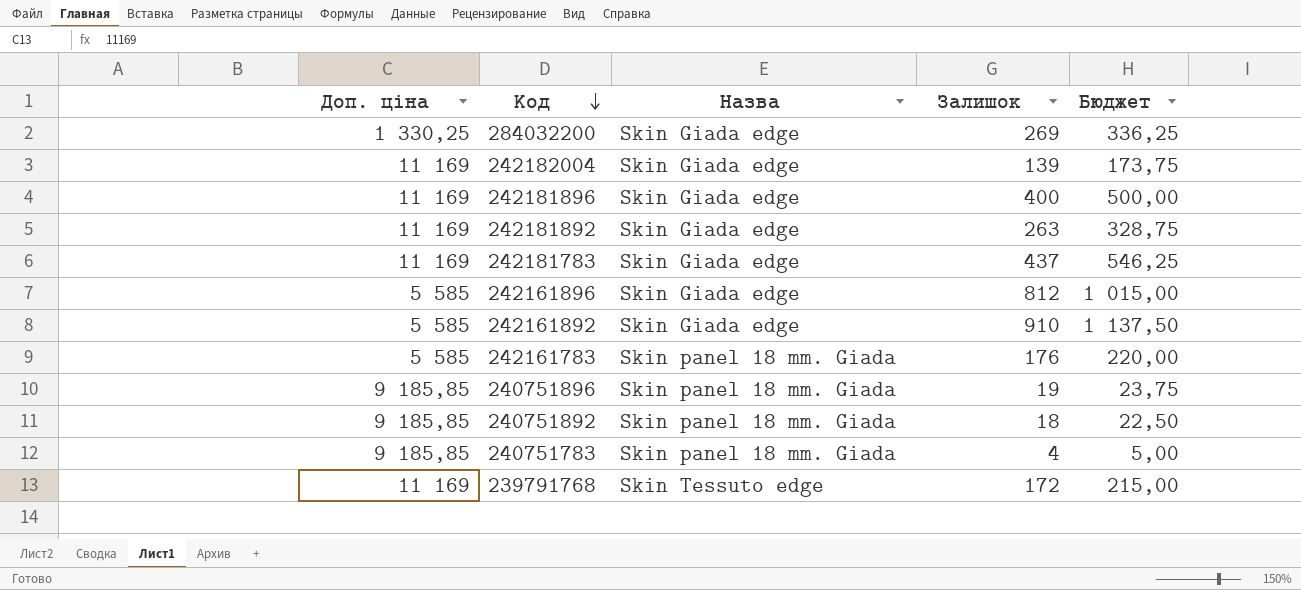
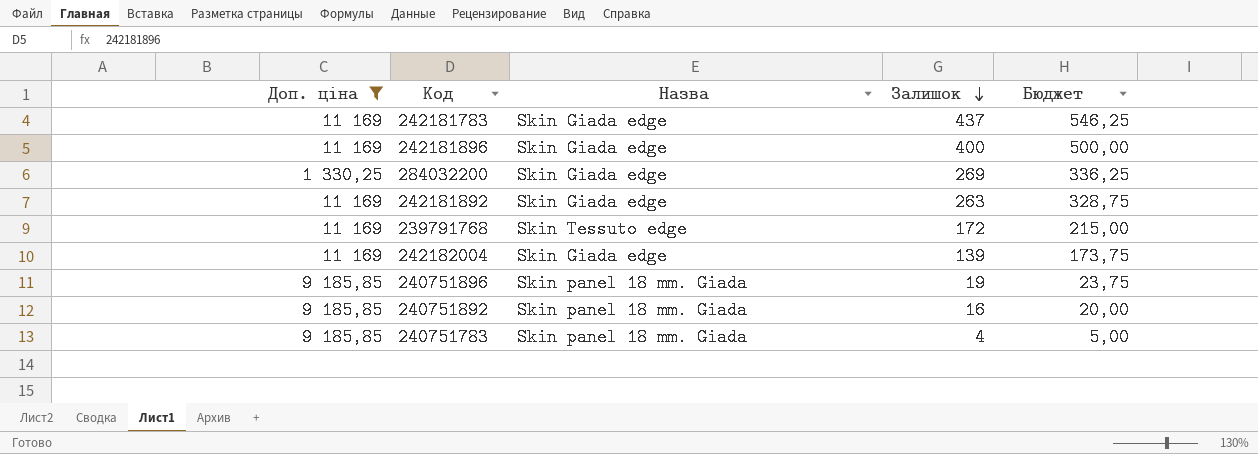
filter: none -> Доп. ціна != 5 585
row order: Код descending -> Залишок descending
240751892 | Залишок: 18 -> 16
240751892 | Бюджет: 22,50 -> 20,00

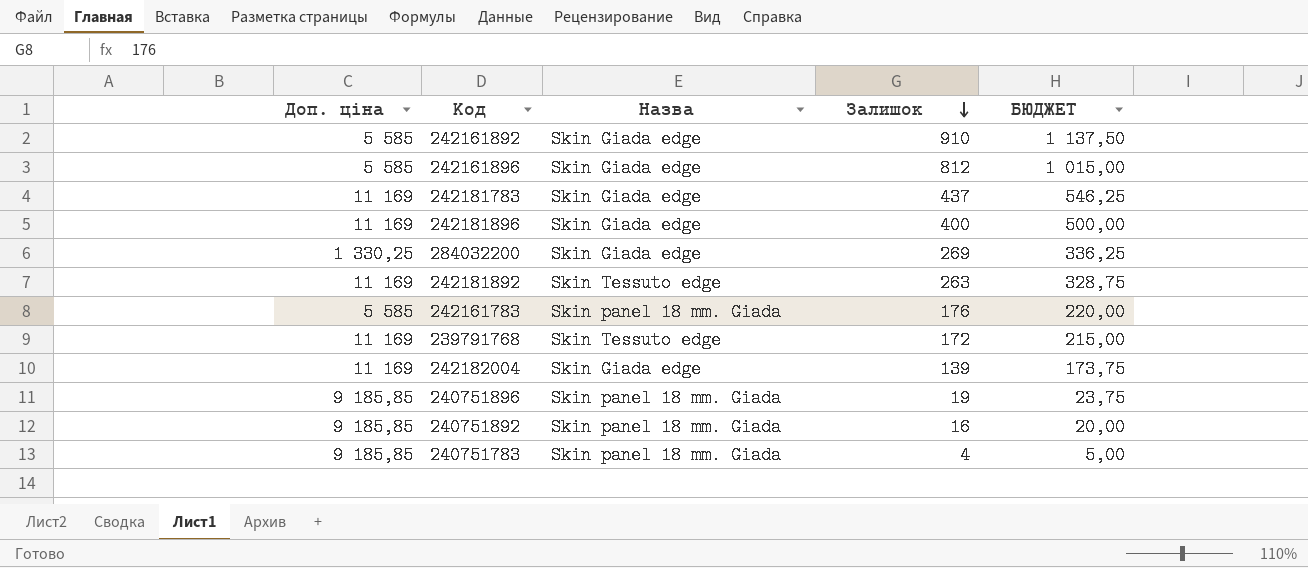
filter: Доп. ціна != 5 585 -> none
column name: Бюджет -> БЮДЖЕТ
242181892 | Назва: Skin Giada edge -> Skin Tessuto edge

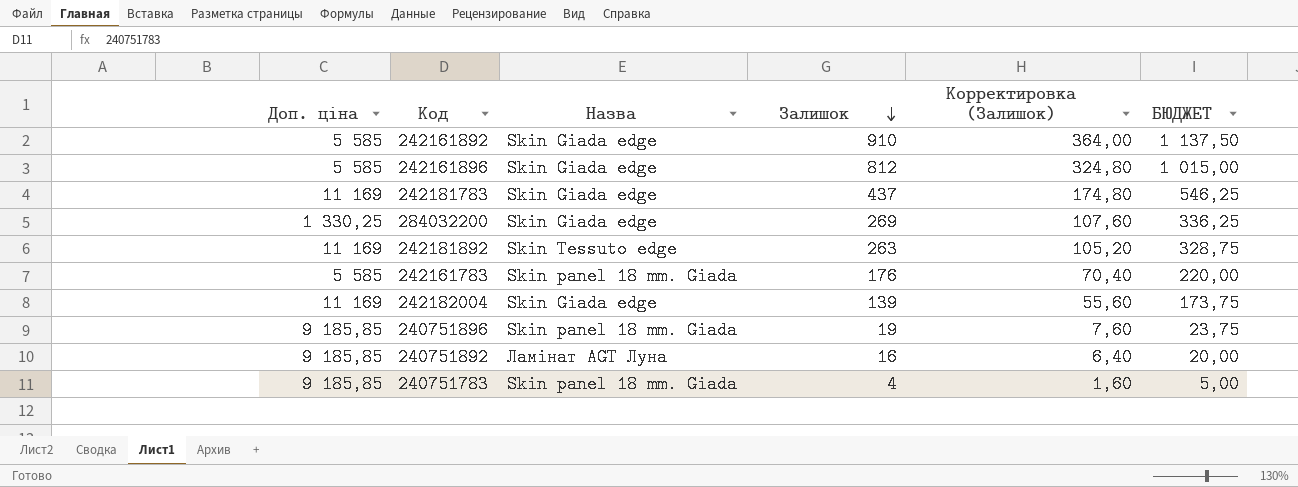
column Корректировка (Залишок) | formula: none -> [Залишок] * 0,4
row 242181896: 11 169 | Skin Giada edge | 400 | 500,00 -> none
row 239791768: 11 169 | Skin Tessuto edge | 172 | 215,00 -> none
240751892 | Назва: Skin panel 18 mm. Giada -> Ламінат AGT Луна

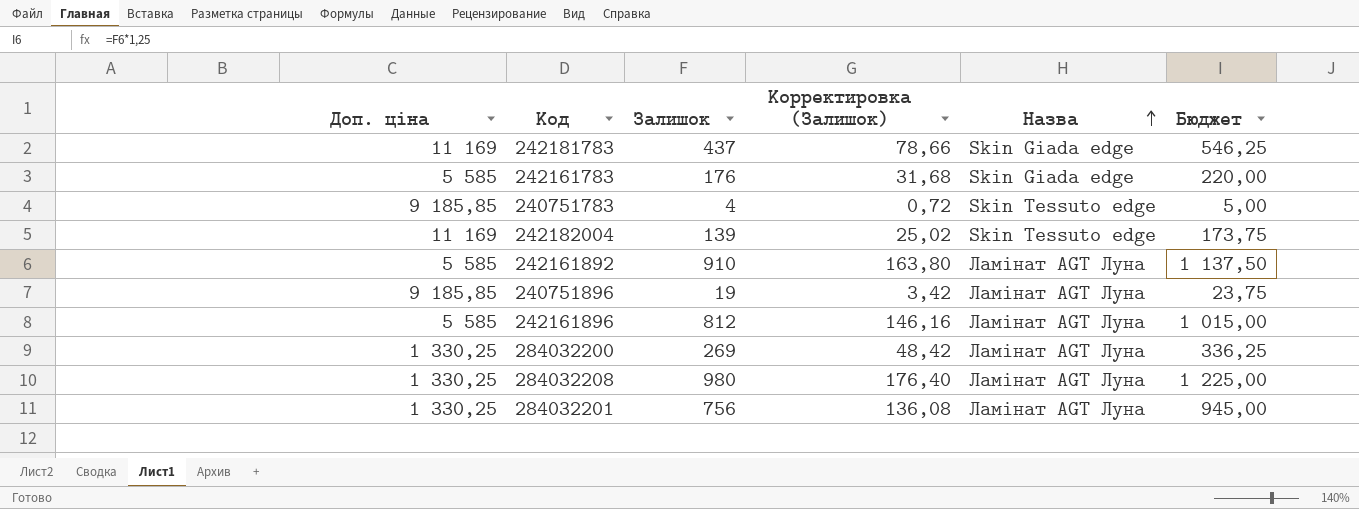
row order: Залишок descending -> Назва ascending
column Корректировка (Залишок) | formula: [Залишок] * 0,4 -> [Залишок] * 0,18
column Назва | position: 3 -> 5
column name: БЮДЖЕТ -> Бюджет
row 242181892: 11 169 | Skin Tessuto edge | 263 | 105,20 | 328,75 -> none
row 240751892: 9 185,85 | Ламінат AGT Луна | 16 | 6,40 | 20,00 -> none
242161783 | Назва: Skin panel 18 mm. Giada -> Skin Giada edge
240751783 | Назва: Skin panel 18 mm. Giada -> Skin Tessuto edge
242182004 | Назва: Skin Giada edge -> Skin Tessuto edge
242161892 | Назва: Skin Giada edge -> Ламінат AGT Луна
240751896 | Назва: Skin panel 18 mm. Giada -> Ламінат AGT Луна
242161896 | Назва: Skin Giada edge -> Ламінат AGT Луна
284032200 | Назва: Skin Giada edge -> Ламінат AGT Луна
row 284032208: none -> 1 330,25 | 980 | 176,40 | Ламінат AGT Луна | 1 225,00
row 284032201: none -> 1 330,25 | 756 | 136,08 | Ламінат AGT Луна | 945,00

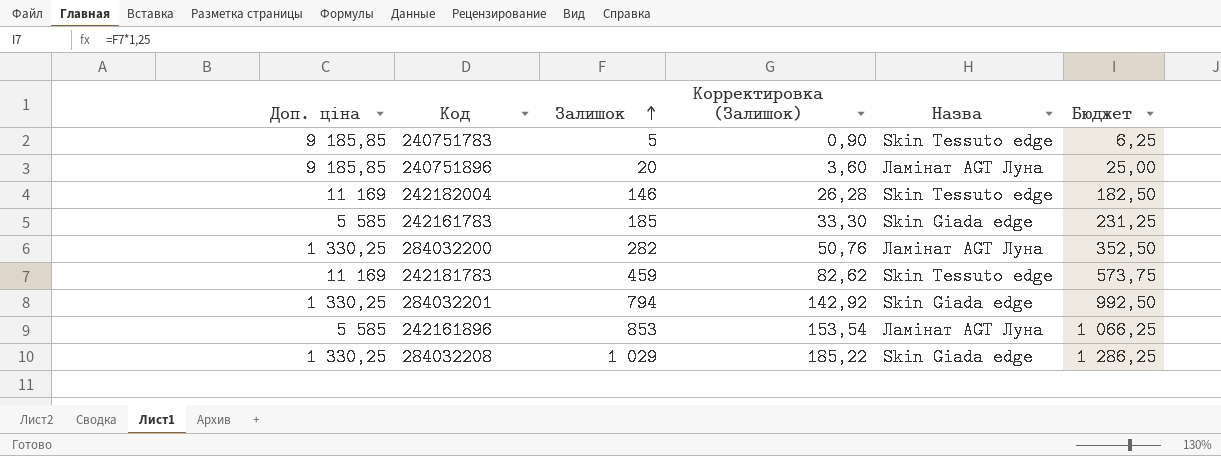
row order: Назва ascending -> Залишок ascending
row 242161892: 5 585 | 910 | 163,80 | Ламінат AGT Луна | 1 137,50 -> none
240751783 | Залишок: 4 -> 5
240751783 | Корректировка (Залишок): 0,72 -> 0,90
240751783 | Бюджет: 5,00 -> 6,25
240751896 | Залишок: 19 -> 20
240751896 | Корректировка (Залишок): 3,42 -> 3,60
240751896 | Бюджет: 23,75 -> 25,00
242182004 | Залишок: 139 -> 146
242182004 | Корректировка (Залишок): 25,02 -> 26,28
242182004 | Бюджет: 173,75 -> 182,50
242161783 | Залишок: 176 -> 185
242161783 | Корректировка (Залишок): 31,68 -> 33,30
242161783 | Бюджет: 220,00 -> 231,25
284032200 | Залишок: 269 -> 282
284032200 | Корректировка (Залишок): 48,42 -> 50,76
284032200 | Бюджет: 336,25 -> 352,50
242181783 | Залишок: 437 -> 459
242181783 | Корректировка (Залишок): 78,66 -> 82,62
242181783 | Назва: Skin Giada edge -> Skin Tessuto edge
242181783 | Бюджет: 546,25 -> 573,75
284032201 | Залишок: 756 -> 794
284032201 | Корректировка (Залишок): 136,08 -> 142,92
284032201 | Назва: Ламінат AGT Луна -> Skin Giada edge
284032201 | Бюджет: 945,00 -> 992,50
242161896 | Залишок: 812 -> 853
242161896 | Корректировка (Залишок): 146,16 -> 153,54
242161896 | Бюджет: 1 015,00 -> 1 066,25
284032208 | Залишок: 980 -> 1 029
284032208 | Корректировка (Залишок): 176,40 -> 185,22
284032208 | Назва: Ламінат AGT Луна -> Skin Giada edge
284032208 | Бюджет: 1 225,00 -> 1 286,25

